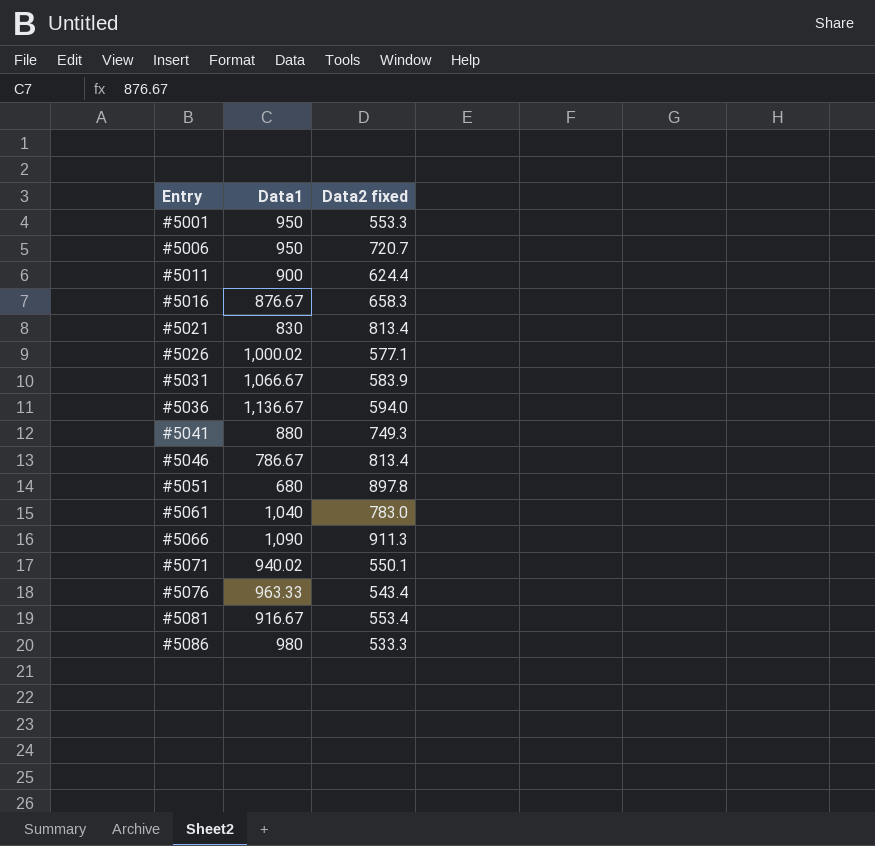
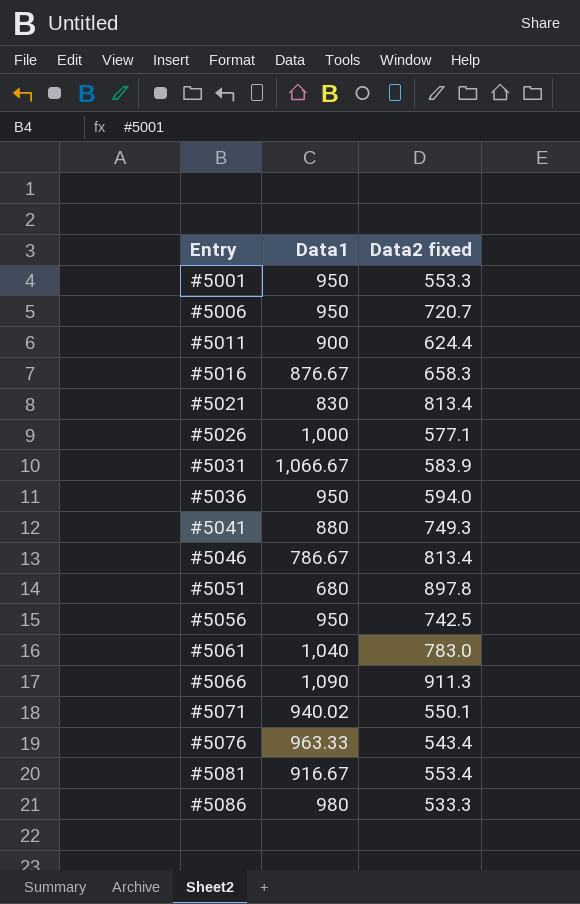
#5026 | Data1: 1,000.02 -> 1,000
#5036 | Data1: 1,136.67 -> 950
row #5056: none -> 950 | 742.5

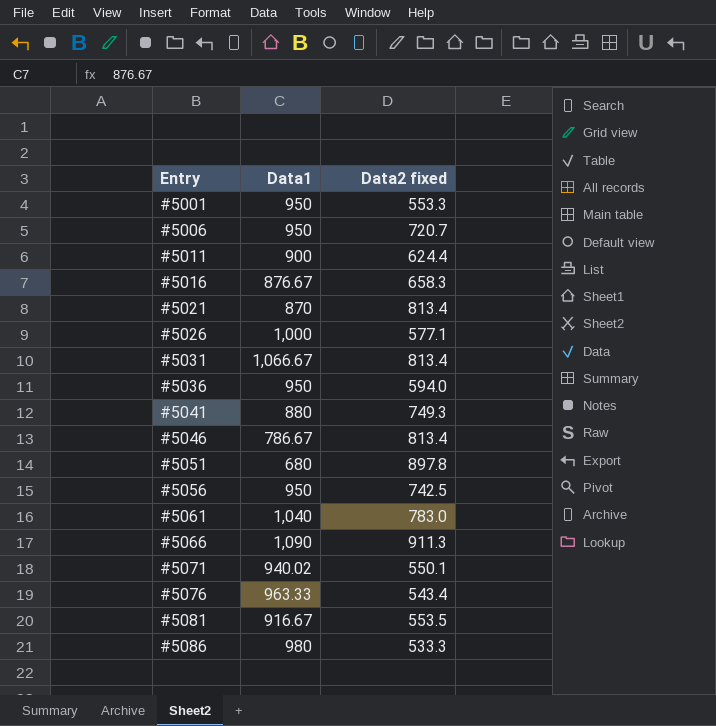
#5021 | Data1: 830 -> 870
#5031 | Data2 fixed: 583.9 -> 813.4
#5081 | Data2 fixed: 553.4 -> 553.5

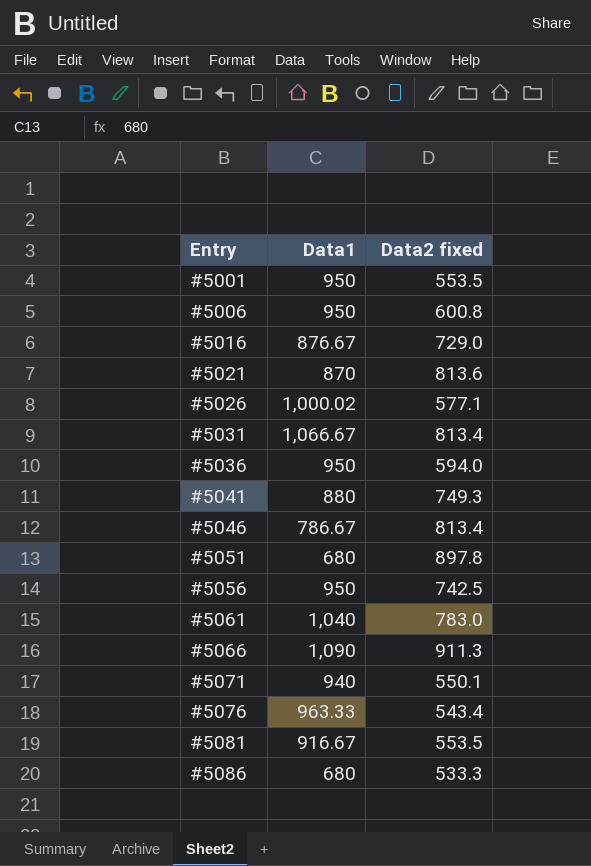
row #5011: 900 | 624.4 -> none
#5001 | Data2 fixed: 553.3 -> 553.5
#5006 | Data2 fixed: 720.7 -> 600.8
#5016 | Data2 fixed: 658.3 -> 729.0
#5021 | Data2 fixed: 813.4 -> 813.6
#5026 | Data1: 1,000 -> 1,000.02
#5071 | Data1: 940.02 -> 940
#5086 | Data1: 980 -> 680

